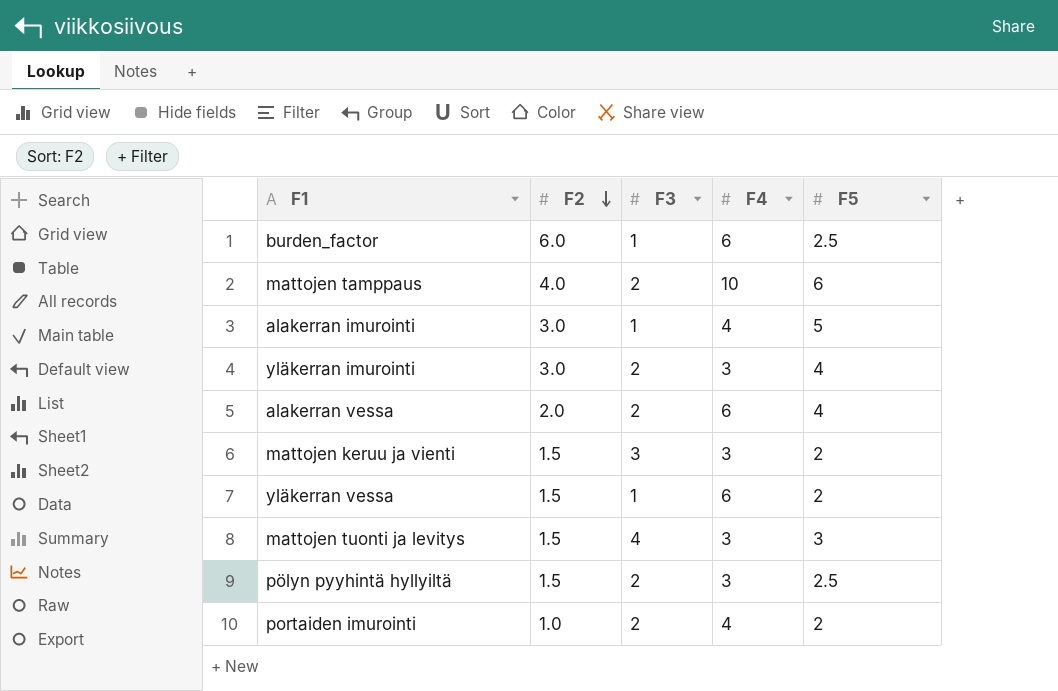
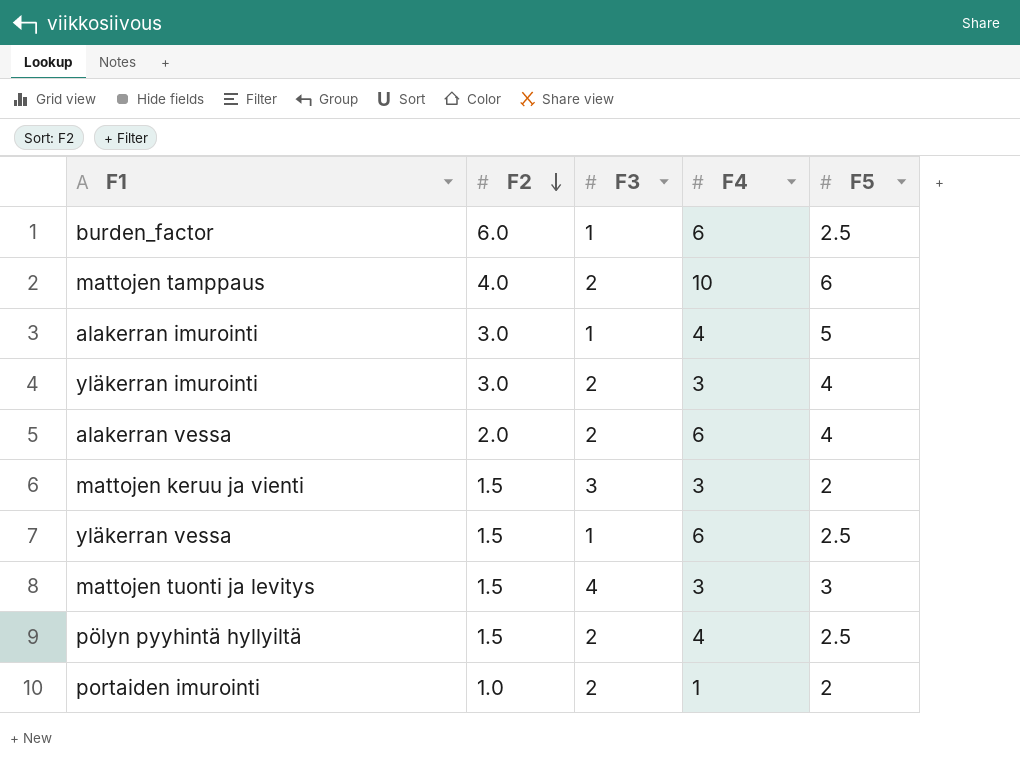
yläkerran vessa | F5: 2 -> 2.5
pölyn pyyhintä hyllyiltä | F4: 3 -> 4
portaiden imurointi | F4: 4 -> 1

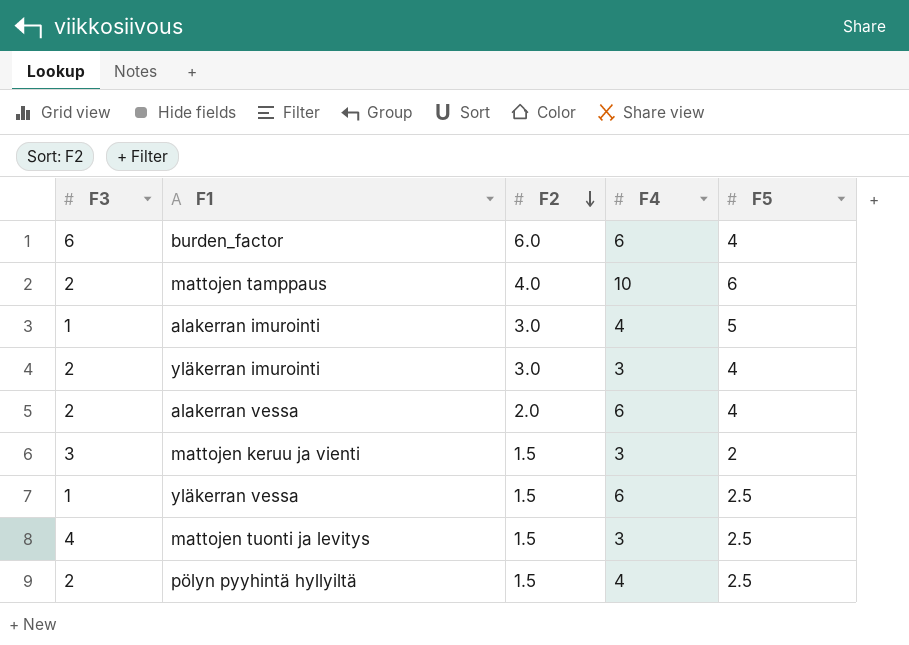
column F3 | position: 3 -> 1
row portaiden imurointi: 1.0 | 2 | 1 | 2 -> none
burden_factor | F3: 1 -> 6
burden_factor | F5: 2.5 -> 4
mattojen tuonti ja levitys | F5: 3 -> 2.5

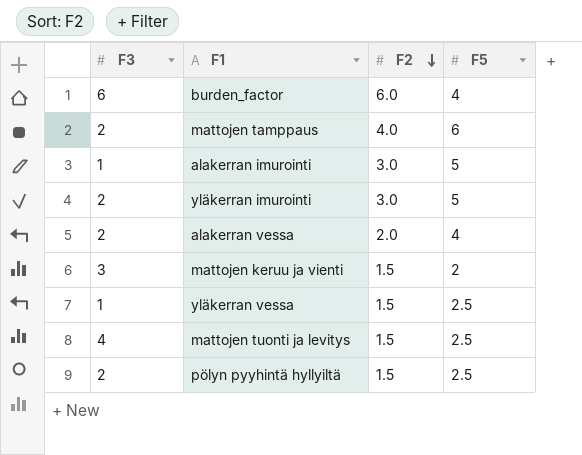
column F4 | position: 4 -> none
yläkerran imurointi | F5: 4 -> 5

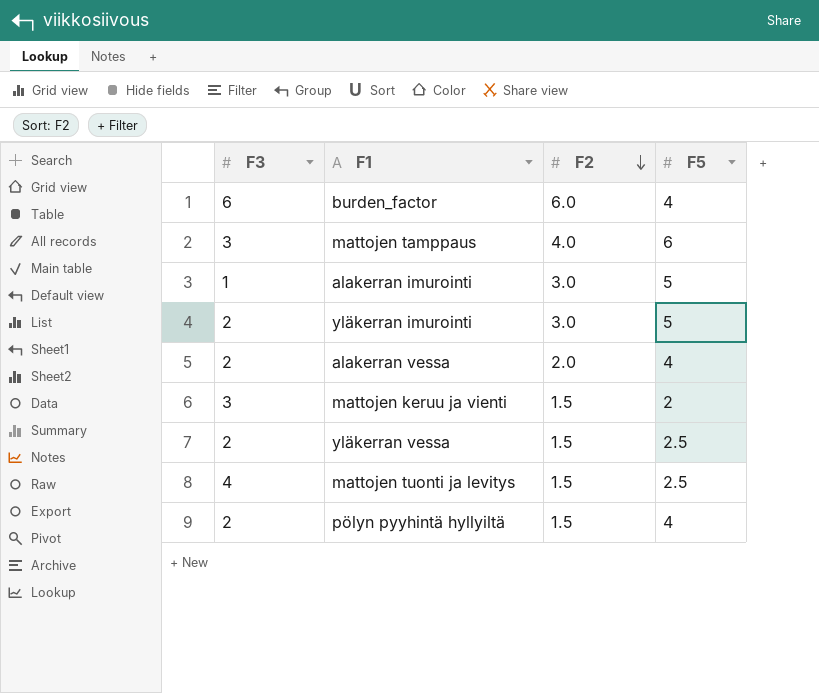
mattojen tamppaus | F3: 2 -> 3
yläkerran vessa | F3: 1 -> 2
pölyn pyyhintä hyllyiltä | F5: 2.5 -> 4

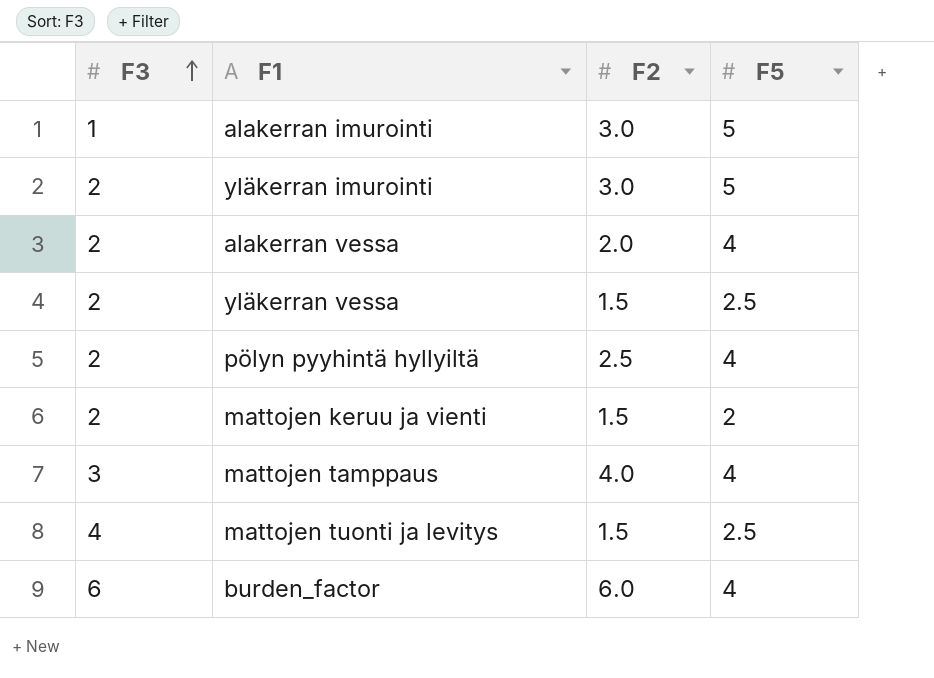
row order: F2 descending -> F3 ascending
pölyn pyyhintä hyllyiltä | F2: 1.5 -> 2.5
mattojen keruu ja vienti | F3: 3 -> 2
mattojen tamppaus | F5: 6 -> 4

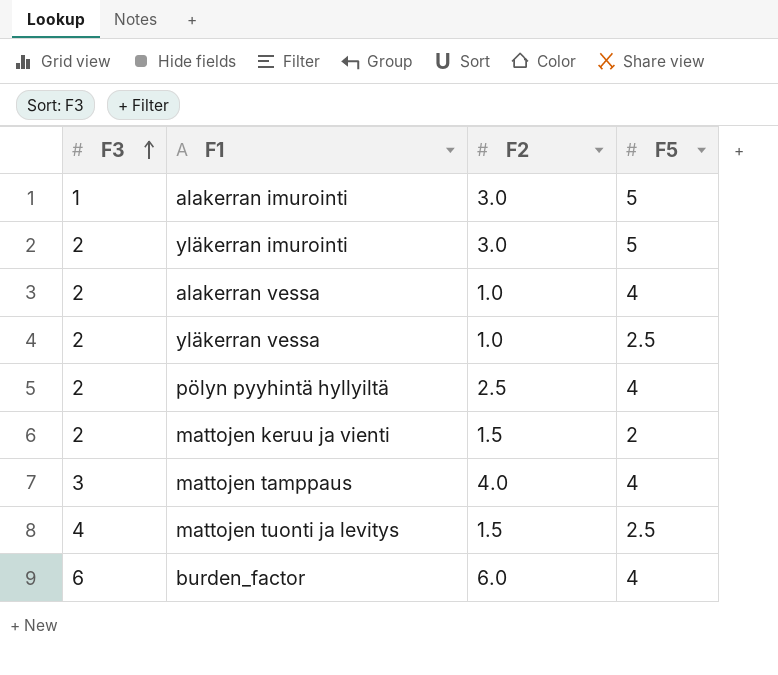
alakerran vessa | F2: 2.0 -> 1.0
yläkerran vessa | F2: 1.5 -> 1.0

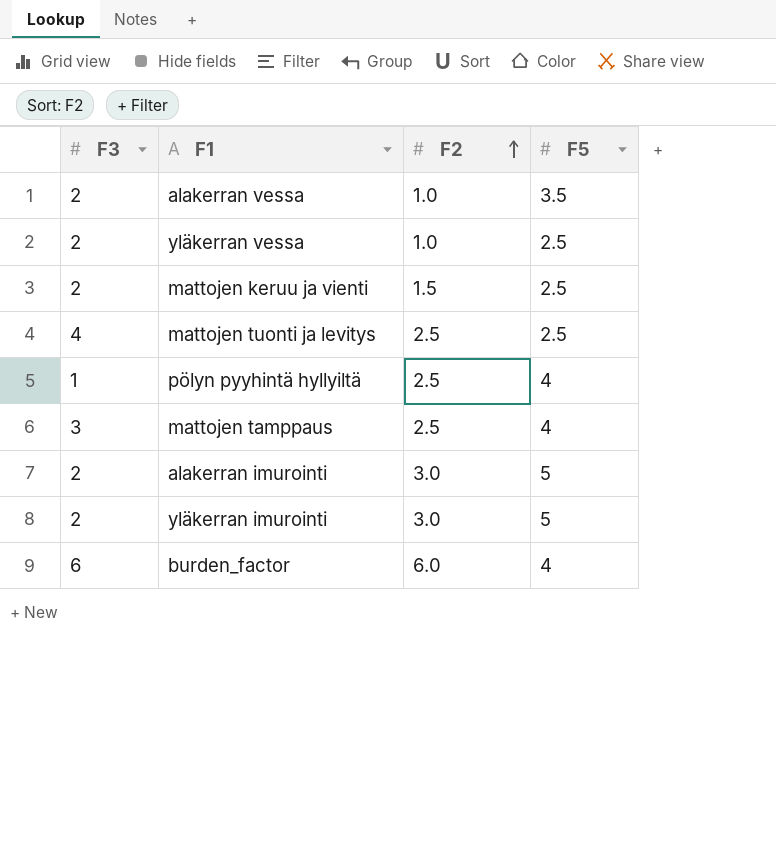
row order: F3 ascending -> F2 ascending
alakerran vessa | F5: 4 -> 3.5
mattojen keruu ja vienti | F5: 2 -> 2.5
mattojen tuonti ja levitys | F2: 1.5 -> 2.5
pölyn pyyhintä hyllyiltä | F3: 2 -> 1
mattojen tamppaus | F2: 4.0 -> 2.5
alakerran imurointi | F3: 1 -> 2

